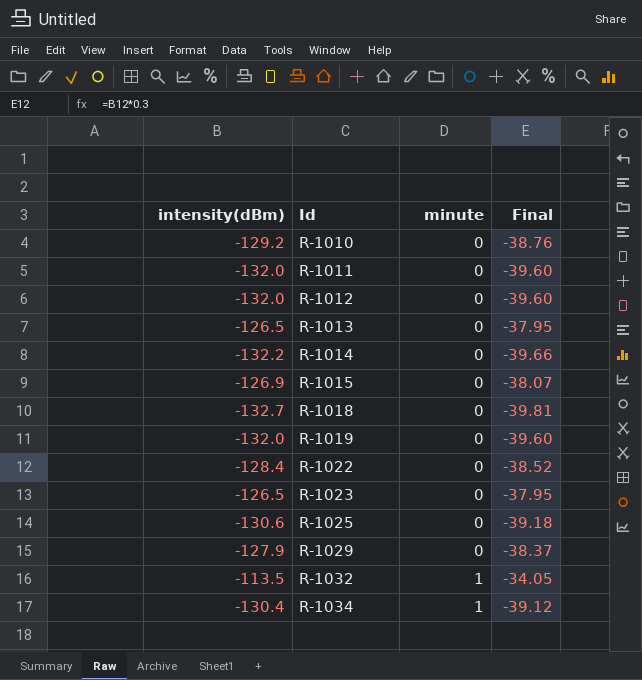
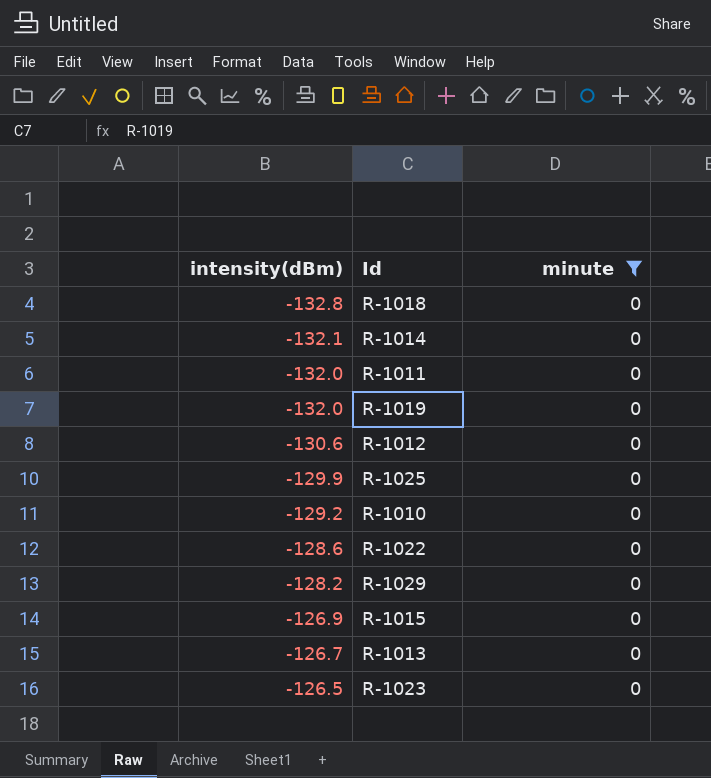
filter: none -> minute = 0
row order: Id ascending -> intensity(dBm) ascending
column Final | formula: [intensity(dBm)] * 0.3 -> none
R-1018 | intensity(dBm): -132.7 -> -132.8
R-1014 | intensity(dBm): -132.2 -> -132.1
R-1012 | intensity(dBm): -132.0 -> -130.6
R-1025 | intensity(dBm): -130.6 -> -129.9
R-1022 | intensity(dBm): -128.4 -> -128.6
R-1029 | intensity(dBm): -127.9 -> -128.2
R-1013 | intensity(dBm): -126.5 -> -126.7

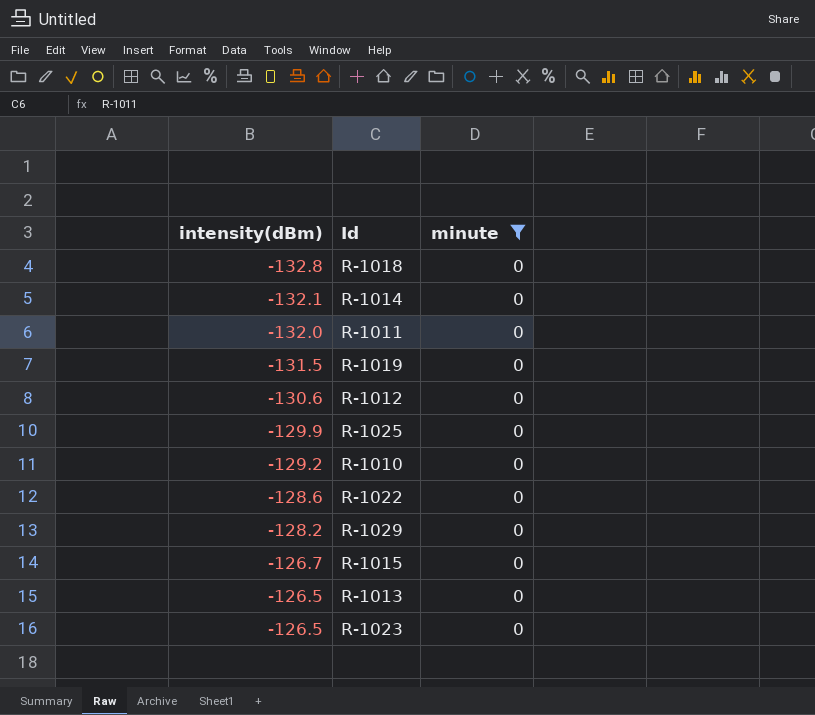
R-1019 | intensity(dBm): -132.0 -> -131.5
R-1015 | intensity(dBm): -126.9 -> -126.7
R-1013 | intensity(dBm): -126.7 -> -126.5

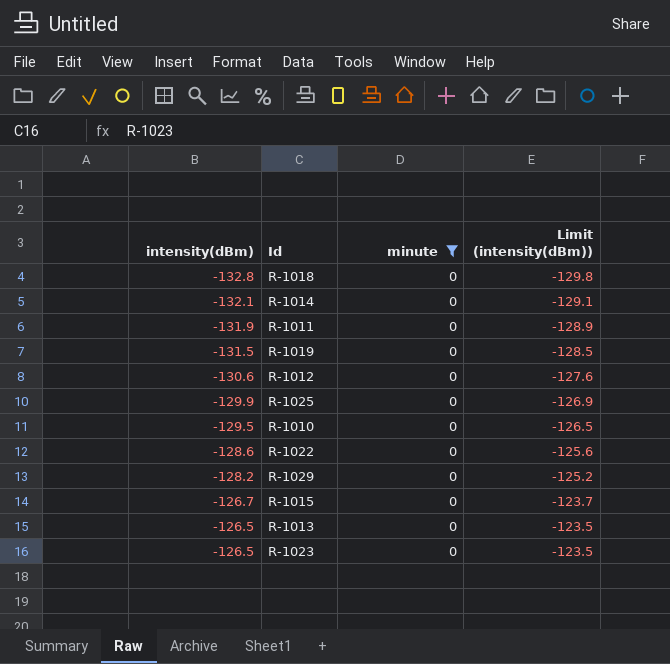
column Limit (intensity(dBm)) | formula: none -> [intensity(dBm)] + 3
R-1011 | intensity(dBm): -132.0 -> -131.9
R-1010 | intensity(dBm): -129.2 -> -129.5

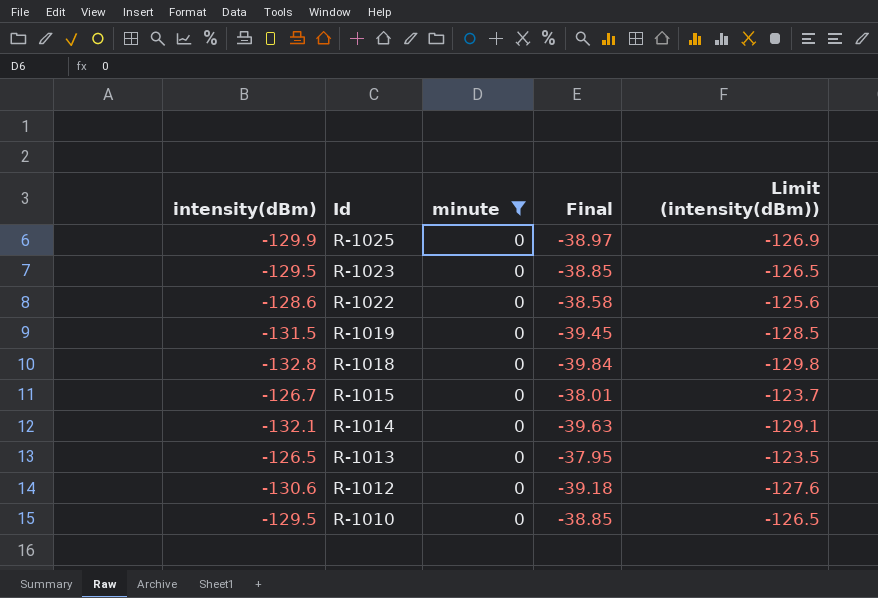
row order: intensity(dBm) ascending -> Id descending
column Final | formula: none -> [intensity(dBm)] * 0.3
row R-1011: -131.9 | 0 | -128.9 -> none
row R-1029: -128.2 | 0 | -125.2 -> none
R-1023 | intensity(dBm): -126.5 -> -129.5
R-1023 | Limit (intensity(dBm)): -123.5 -> -126.5

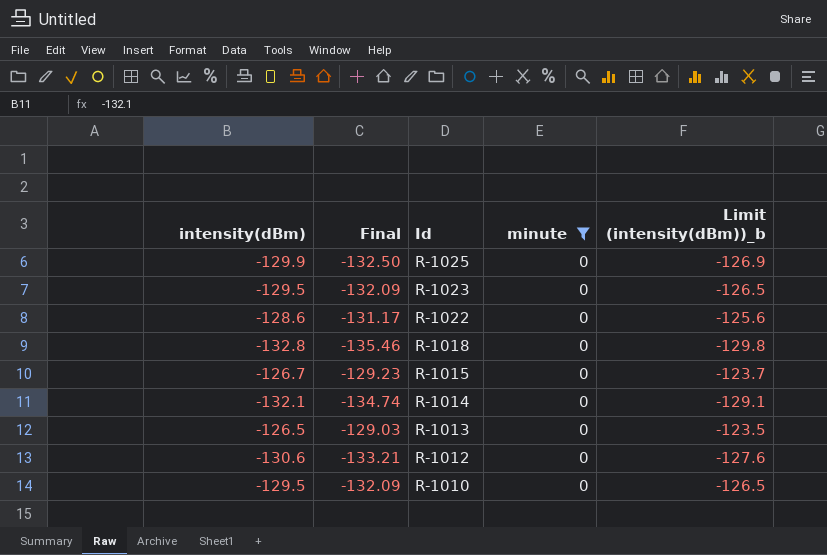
column Final | formula: [intensity(dBm)] * 0.3 -> [intensity(dBm)] * 1.02
column Final | position: 4 -> 2
column name: Limit (intensity(dBm)) -> Limit (intensity(dBm))_b
row R-1019: -131.5 | 0 | -39.45 | -128.5 -> none

